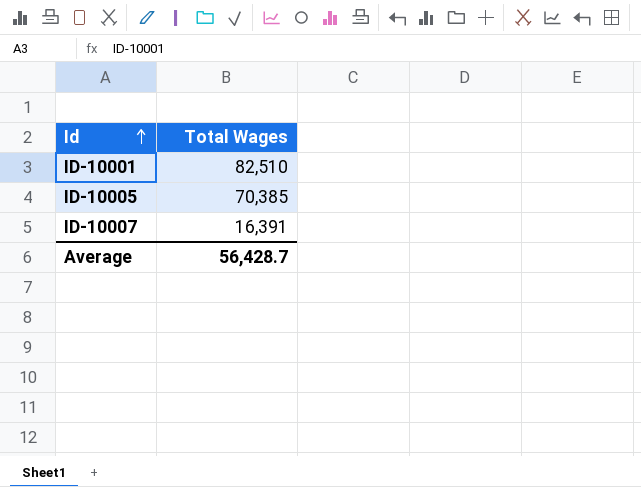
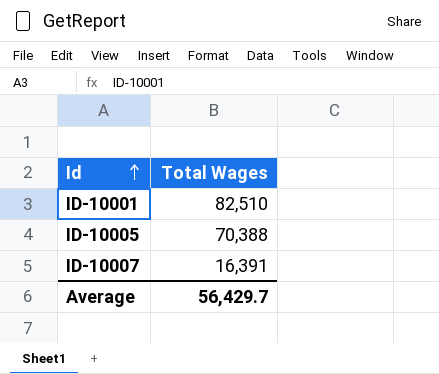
ID-10005 | Total Wages: 70,385 -> 70,388
Average | Total Wages: 56,428.7 -> 56,429.7

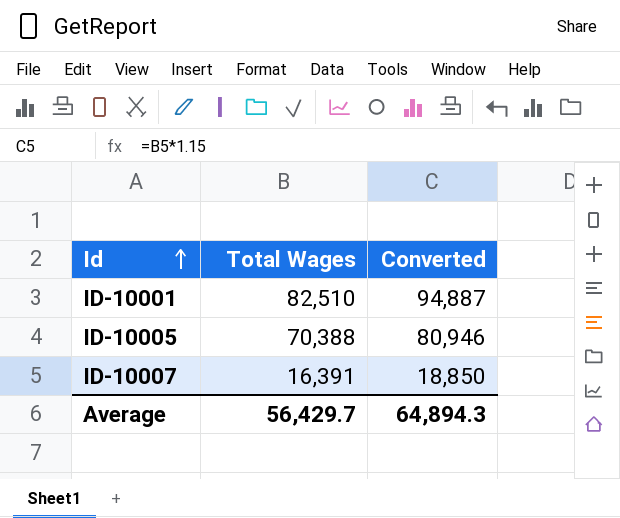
column Converted | formula: none -> [Total Wages] * 1.15

